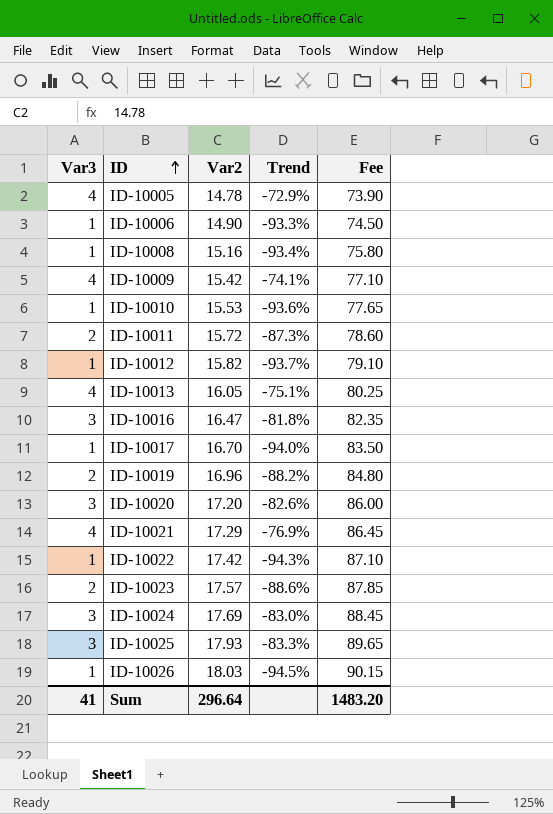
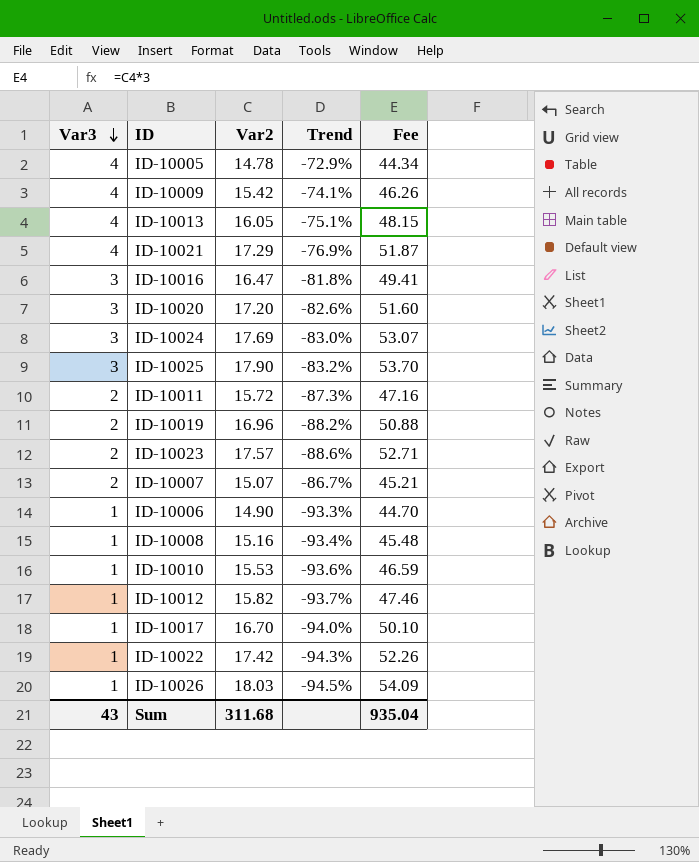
row order: ID ascending -> Var3 descending
column Fee | formula: [Var2] * 5 -> [Var2] * 3
ID-10025 | Var2: 17.93 -> 17.90
ID-10025 | Trend: -83.3% -> -83.2%
row ID-10007: none -> 2 | 15.07 | -86.7% | 45.21
Sum | Var3: 41 -> 43
Sum | Var2: 296.64 -> 311.68
Sum | Fee: 1483.20 -> 935.04

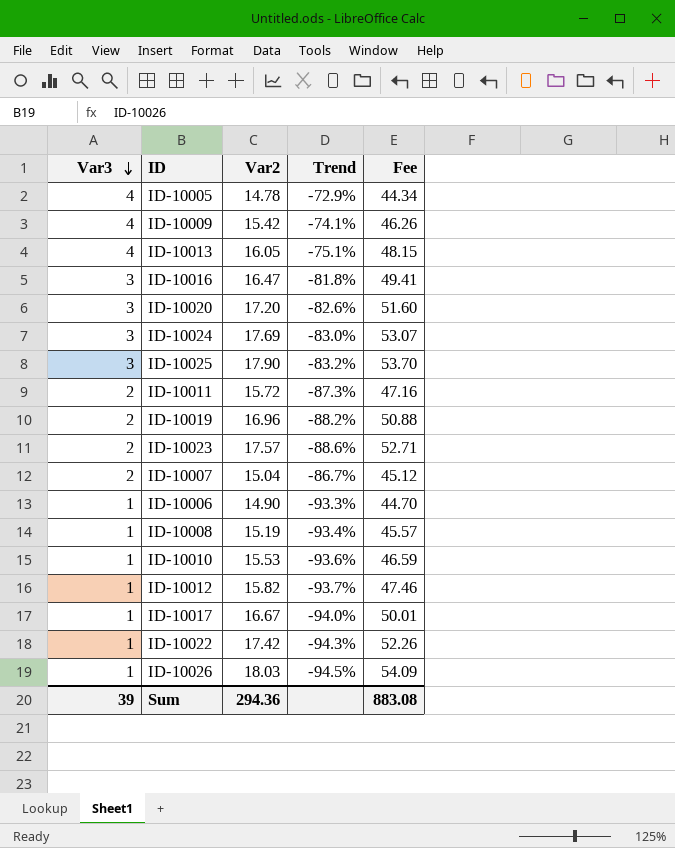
row ID-10021: 4 | 17.29 | -76.9% | 51.87 -> none
ID-10007 | Var2: 15.07 -> 15.04
ID-10007 | Fee: 45.21 -> 45.12
ID-10008 | Var2: 15.16 -> 15.19
ID-10008 | Fee: 45.48 -> 45.57
ID-10017 | Var2: 16.70 -> 16.67
ID-10017 | Fee: 50.10 -> 50.01
Sum | Var3: 43 -> 39
Sum | Var2: 311.68 -> 294.36
Sum | Fee: 935.04 -> 883.08

